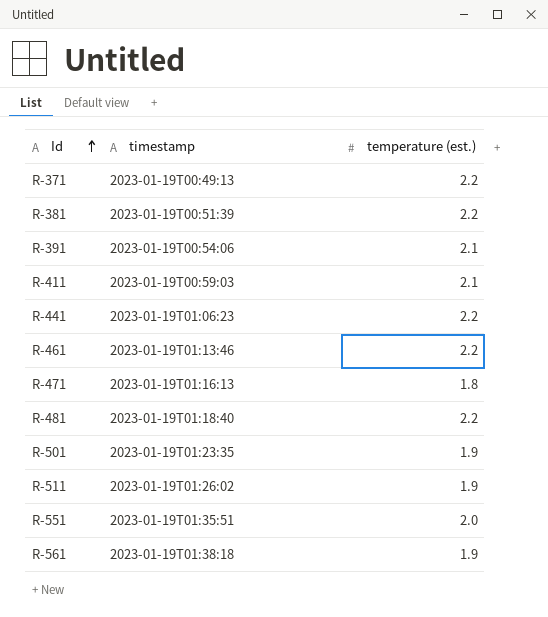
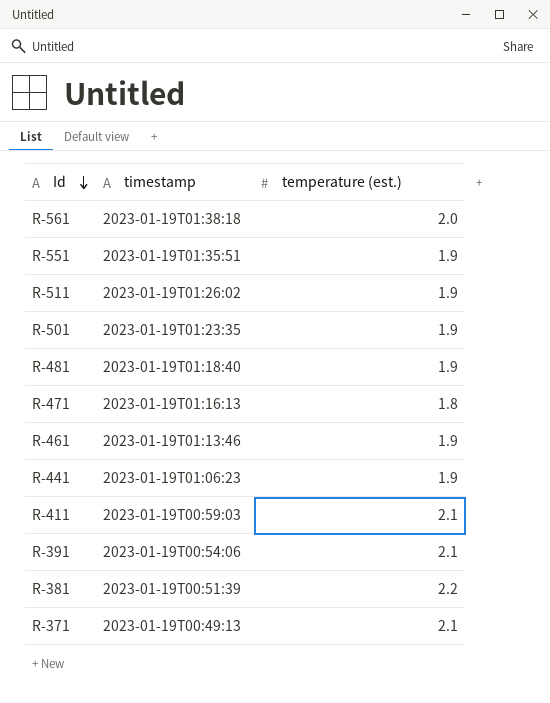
row order: Id ascending -> Id descending
R-561 | temperature (est.): 1.9 -> 2.0
R-551 | temperature (est.): 2.0 -> 1.9
R-481 | temperature (est.): 2.2 -> 1.9
R-461 | temperature (est.): 2.2 -> 1.9
R-441 | temperature (est.): 2.2 -> 1.9
R-371 | temperature (est.): 2.2 -> 2.1

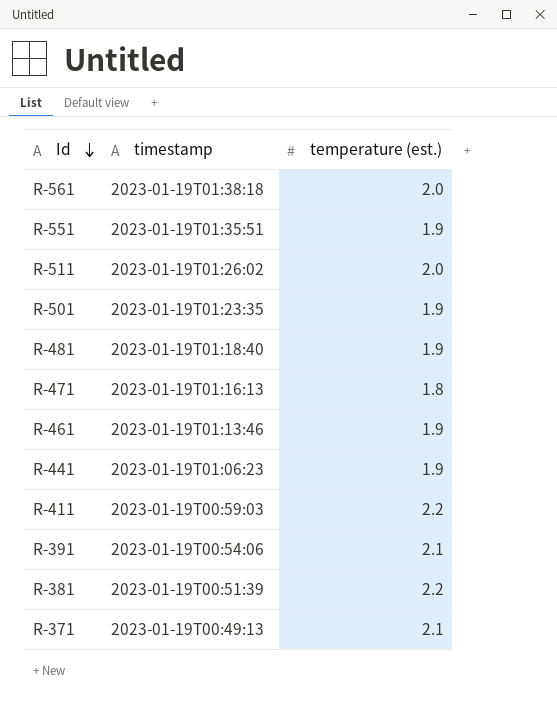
R-511 | temperature (est.): 1.9 -> 2.0
R-411 | temperature (est.): 2.1 -> 2.2

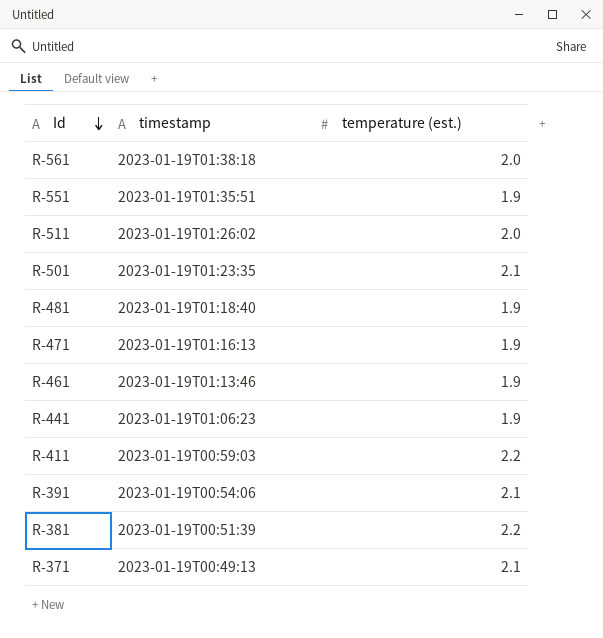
R-501 | temperature (est.): 1.9 -> 2.1
R-471 | temperature (est.): 1.8 -> 1.9

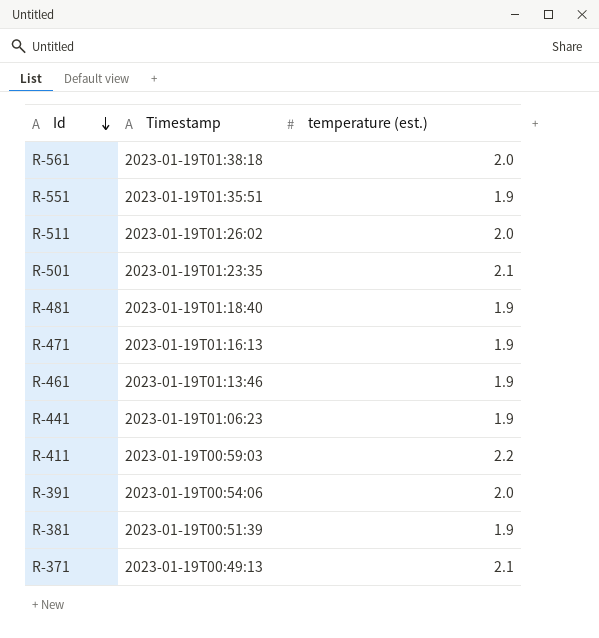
column name: timestamp -> Timestamp
R-391 | temperature (est.): 2.1 -> 2.0
R-381 | temperature (est.): 2.2 -> 1.9

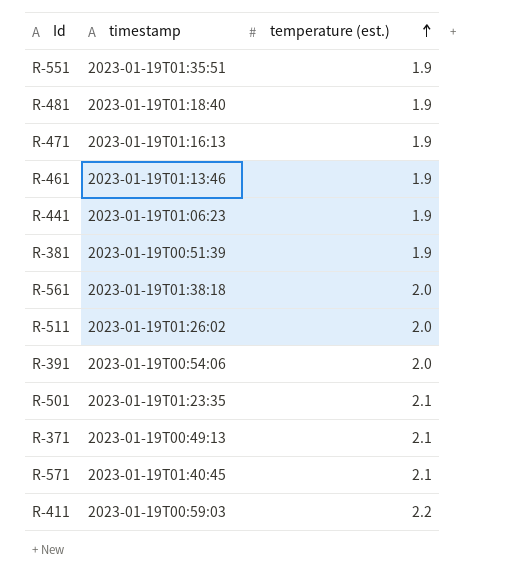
row order: Id descending -> temperature (est.) ascending
column name: Timestamp -> timestamp
row R-571: none -> 2023-01-19T01:40:45 | 2.1

